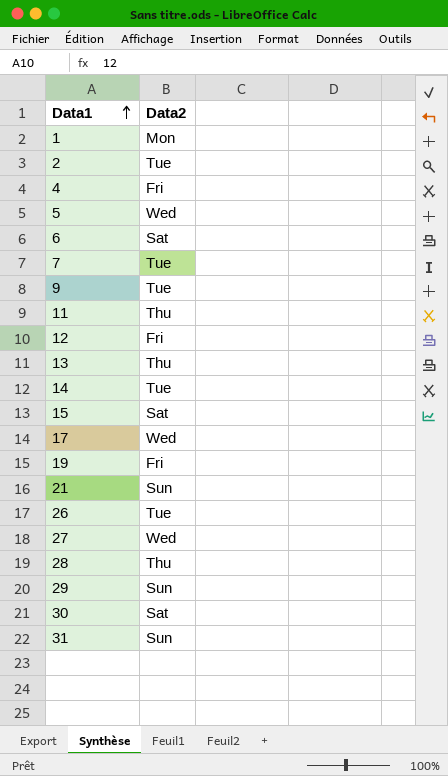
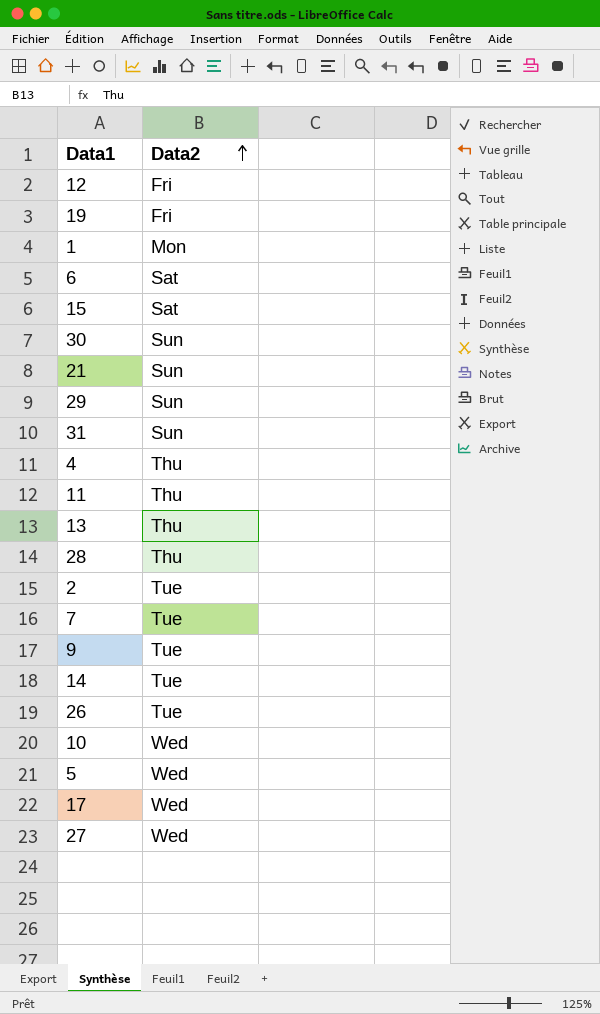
row order: Data1 ascending -> Data2 ascending
30 | Data2: Sat -> Sun
4 | Data2: Fri -> Thu
row 10: none -> Wed

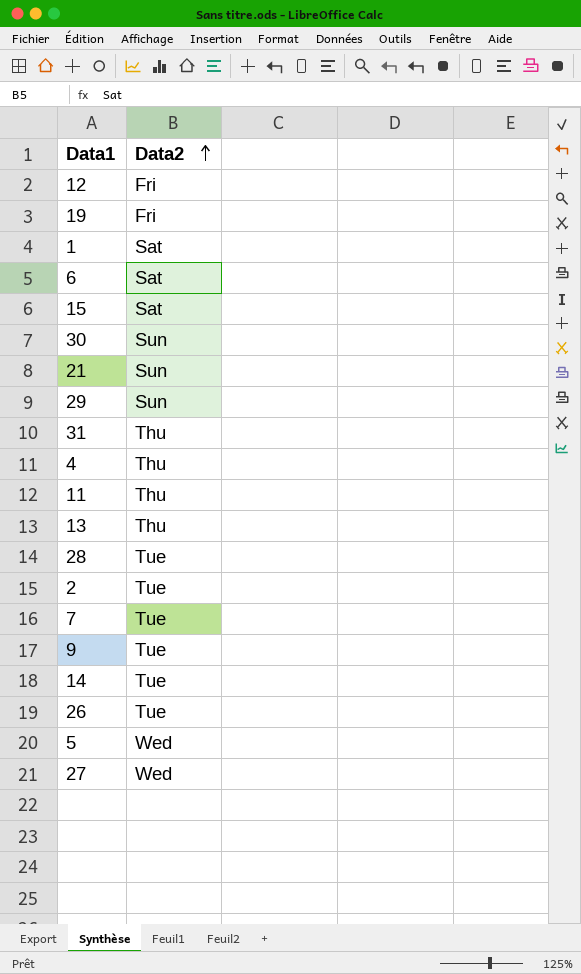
row 10: Wed -> none
row 17: Wed -> none
1 | Data2: Mon -> Sat
31 | Data2: Sun -> Thu
28 | Data2: Thu -> Tue

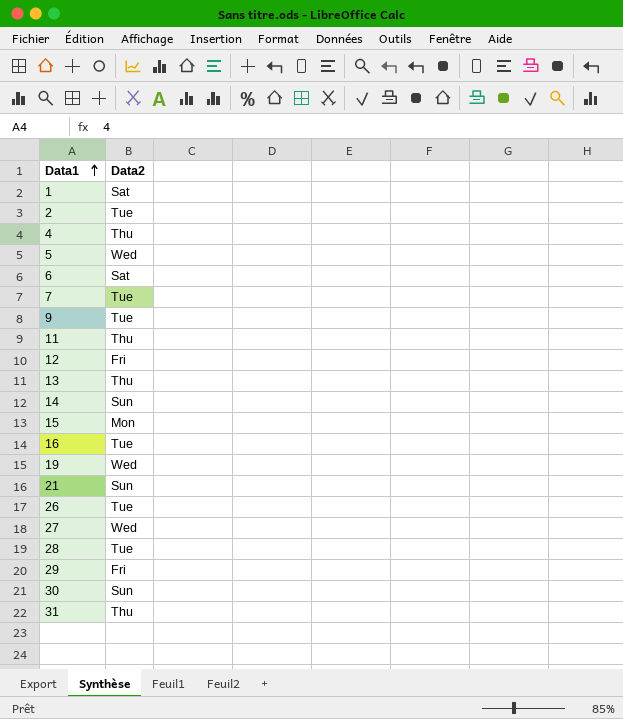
row order: Data2 ascending -> Data1 ascending
14 | Data2: Tue -> Sun
15 | Data2: Sat -> Mon
row 16: none -> Tue
19 | Data2: Fri -> Wed
29 | Data2: Sun -> Fri

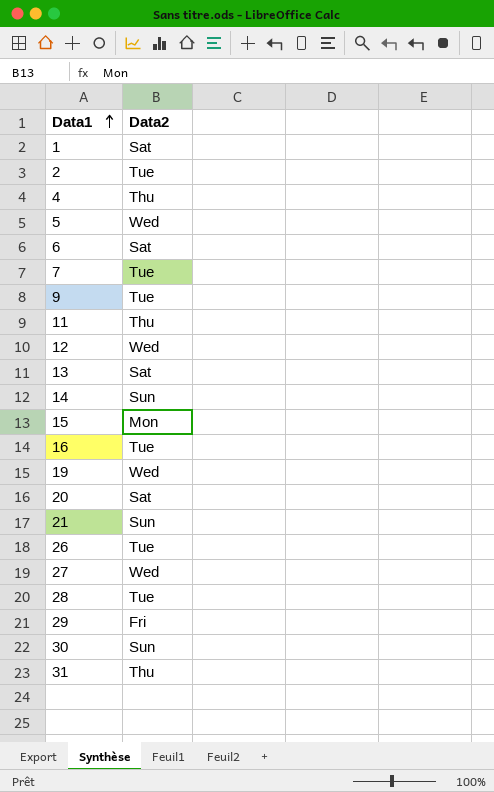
12 | Data2: Fri -> Wed
13 | Data2: Thu -> Sat
row 20: none -> Sat

